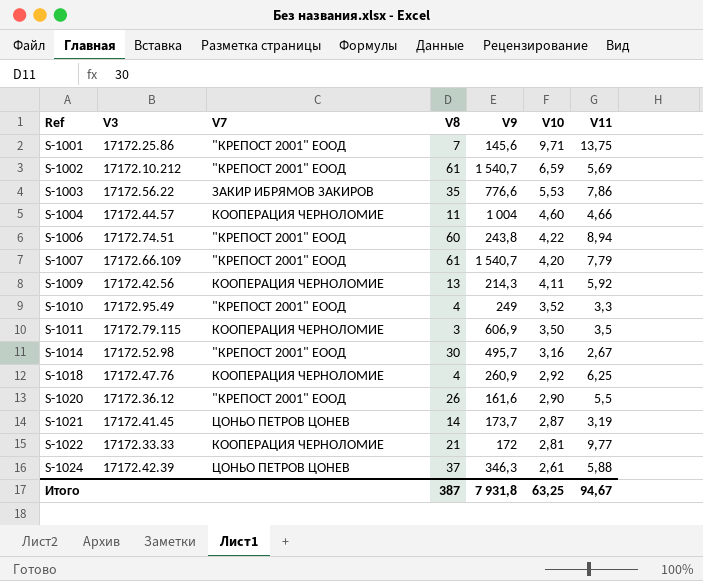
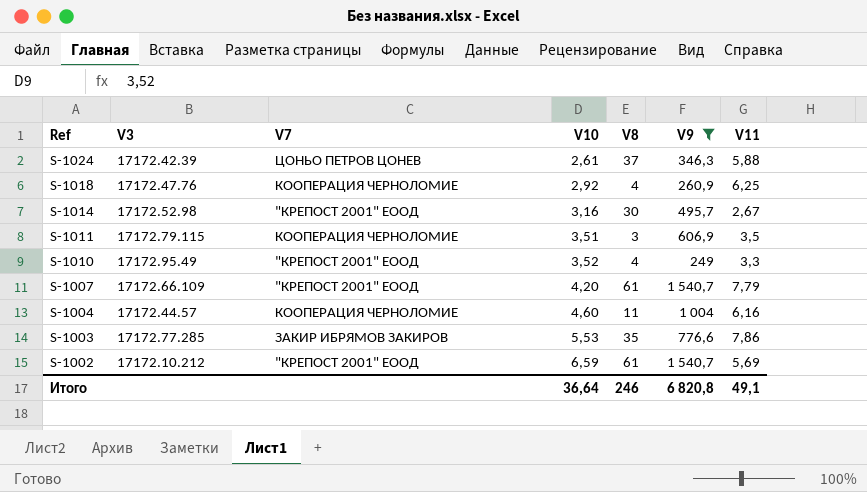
filter: none -> V9 >= 249
row order: Ref ascending -> Ref descending
column V10 | position: 6 -> 4
S-1011 | V10: 3,50 -> 3,51
S-1004 | V11: 4,66 -> 6,16
S-1003 | V3: 17172.56.22 -> 17172.77.285
Итого | V10: 63,25 -> 36,64
Итого | V8: 387 -> 246
Итого | V9: 7 931,8 -> 6 820,8
Итого | V11: 94,67 -> 49,1

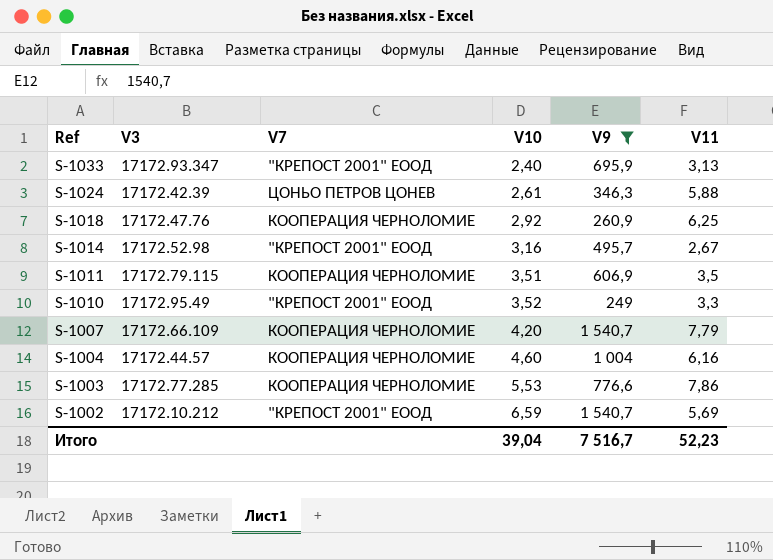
column V8 | position: 5 -> none
row S-1033: none -> 17172.93.347 | "КРЕПОСТ 2001" ЕООД | 2,40 | 695,9 | 3,13
S-1007 | V7: "КРЕПОСТ 2001" ЕООД -> КООПЕРАЦИЯ ЧЕРНОЛОМИЕ
S-1003 | V7: ЗАКИР ИБРЯМОВ ЗАКИРОВ -> КООПЕРАЦИЯ ЧЕРНОЛОМИЕ
Итого | V10: 36,64 -> 39,04
Итого | V9: 6 820,8 -> 7 516,7
Итого | V11: 49,1 -> 52,23

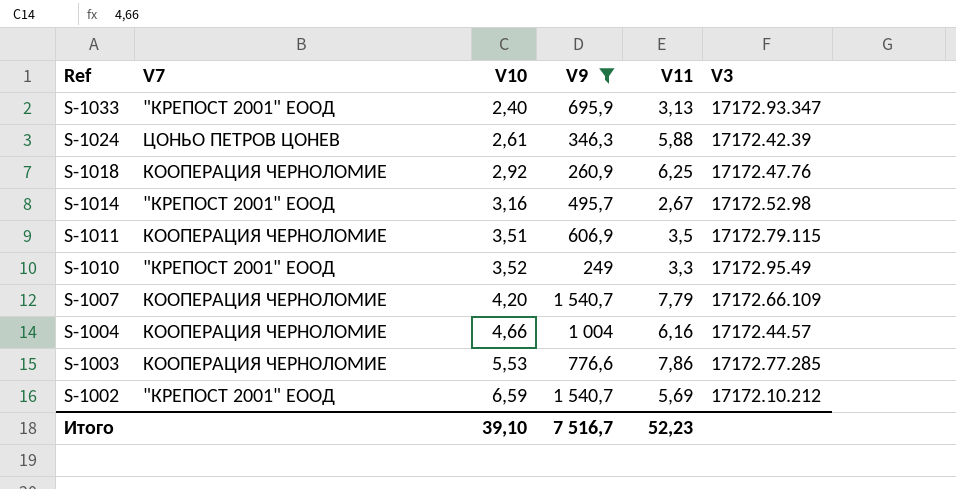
column V3 | position: 2 -> 6
S-1004 | V10: 4,60 -> 4,66
Итого | V10: 39,04 -> 39,10

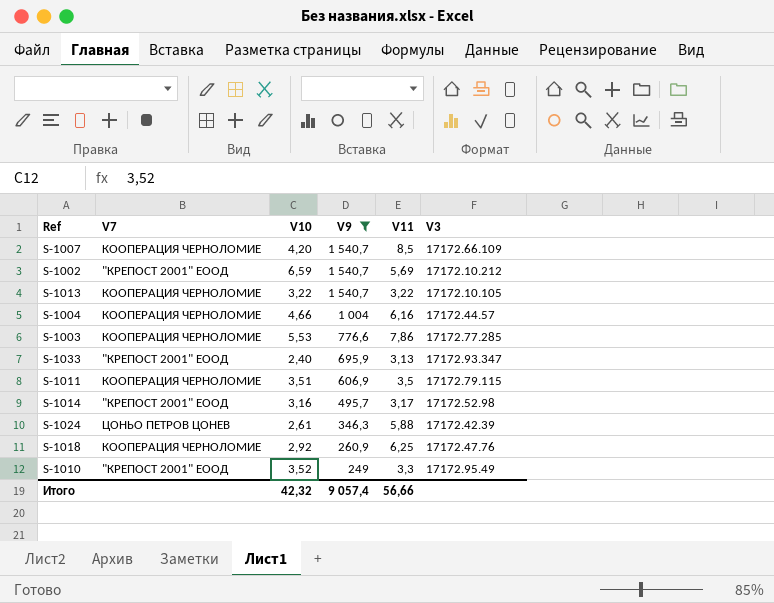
row order: Ref descending -> V9 descending
S-1007 | V11: 7,79 -> 8,5
row S-1013: none -> КООПЕРАЦИЯ ЧЕРНОЛОМИЕ | 3,22 | 1 540,7 | 3,22 | 17172.10.105
S-1014 | V11: 2,67 -> 3,17
Итого | V10: 39,10 -> 42,32
Итого | V9: 7 516,7 -> 9 057,4
Итого | V11: 52,23 -> 56,66

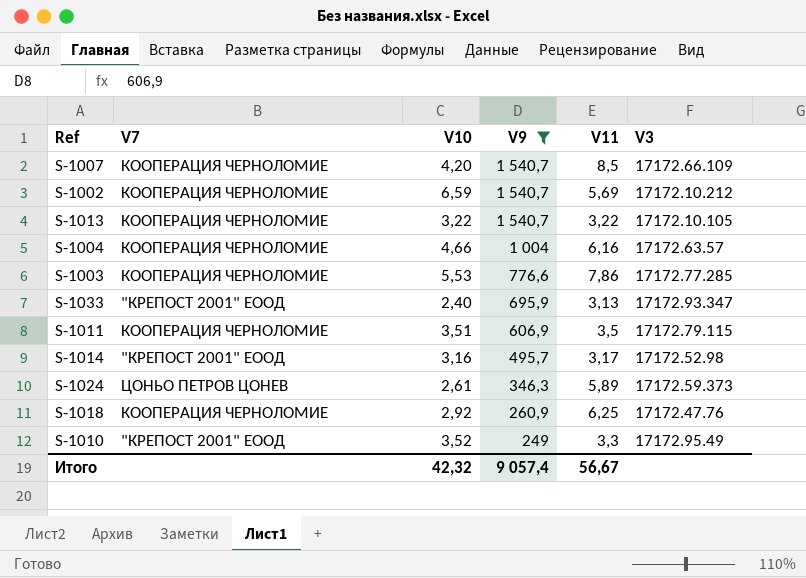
S-1002 | V7: "КРЕПОСТ 2001" ЕООД -> КООПЕРАЦИЯ ЧЕРНОЛОМИЕ
S-1004 | V3: 17172.44.57 -> 17172.63.57
S-1024 | V11: 5,88 -> 5,89
S-1024 | V3: 17172.42.39 -> 17172.59.373
Итого | V11: 56,66 -> 56,67

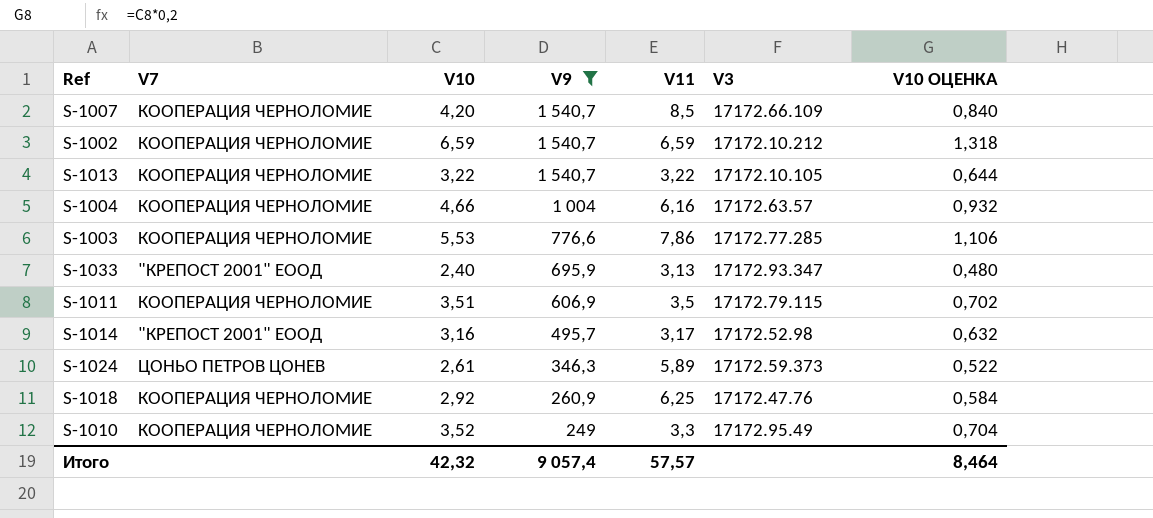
column V10 ОЦЕНКА | formula: none -> [V10] * 0,2
S-1002 | V11: 5,69 -> 6,59
S-1010 | V7: "КРЕПОСТ 2001" ЕООД -> КООПЕРАЦИЯ ЧЕРНОЛОМИЕ
Итого | V11: 56,67 -> 57,57

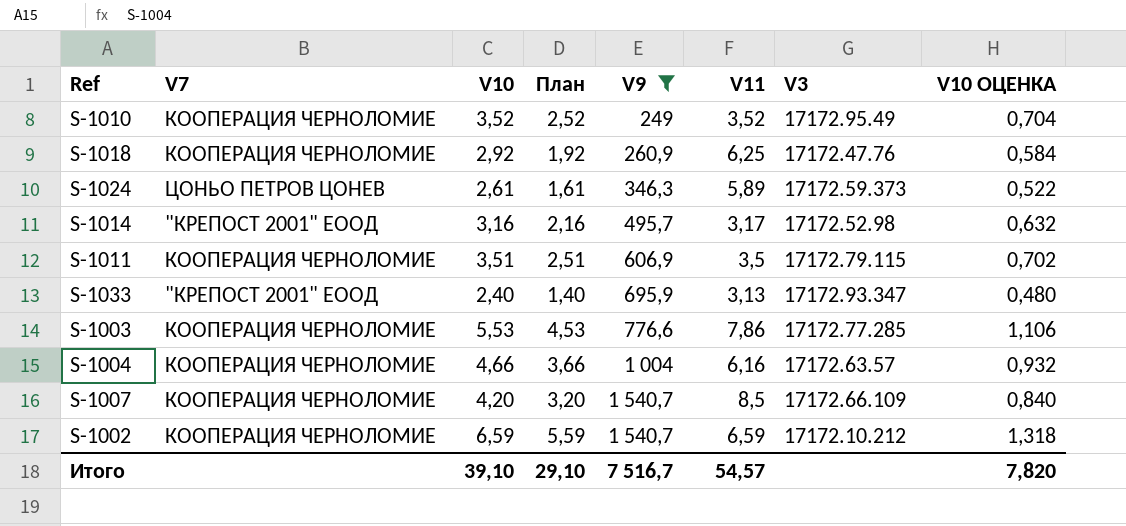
row order: V9 descending -> V9 ascending
column План | formula: none -> [V10] - 1
row S-1013: КООПЕРАЦИЯ ЧЕРНОЛОМИЕ | 3,22 | 1 540,7 | 3,22 | 17172.10.105 | 0,644 -> none
S-1010 | V11: 3,3 -> 3,52
Итого | V10: 42,32 -> 39,10
Итого | V9: 9 057,4 -> 7 516,7
Итого | V11: 57,57 -> 54,57
Итого | V10 ОЦЕНКА: 8,464 -> 7,820

